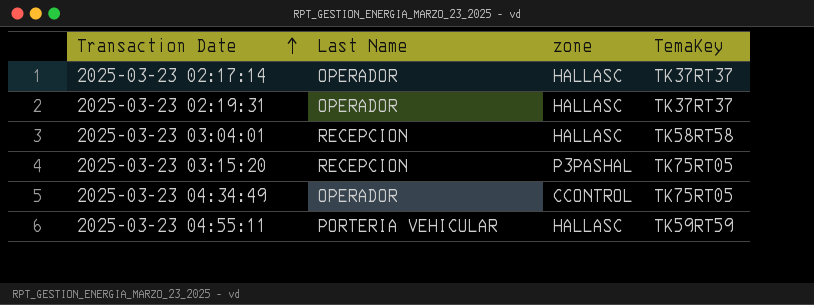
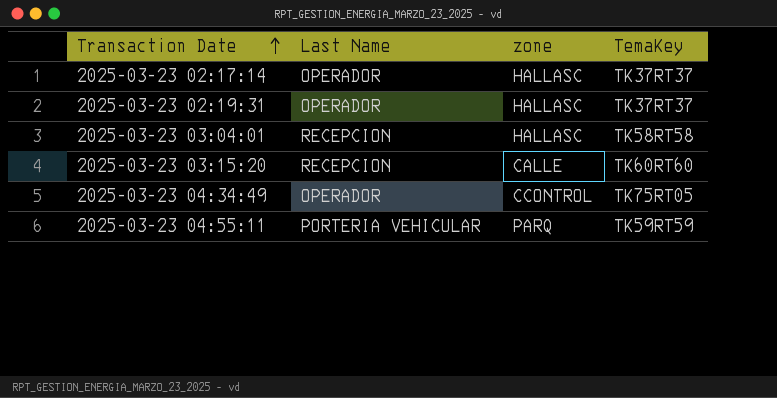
2025-03-23 03:15:20 | zone: P3PASHAL -> CALLE
2025-03-23 03:15:20 | TemaKey: TK75RT05 -> TK60RT60
2025-03-23 04:55:11 | zone: HALLASC -> PARQ

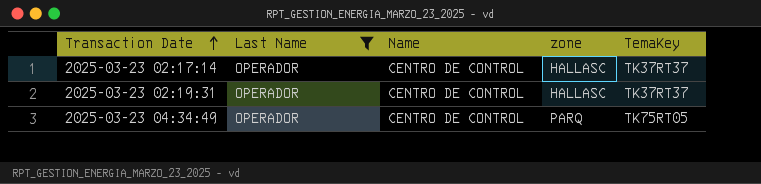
filter: none -> Last Name = OPERADOR
column Name | position: none -> 3
2025-03-23 04:34:49 | zone: CCONTROL -> PARQ

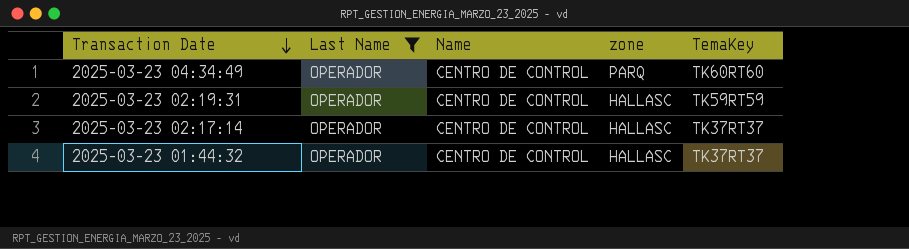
row order: Transaction Date ascending -> Transaction Date descending
2025-03-23 04:34:49 | TemaKey: TK75RT05 -> TK60RT60
2025-03-23 02:19:31 | TemaKey: TK37RT37 -> TK59RT59
row 2025-03-23 01:44:32: none -> OPERADOR | CENTRO DE CONTROL | HALLASC | TK37RT37

